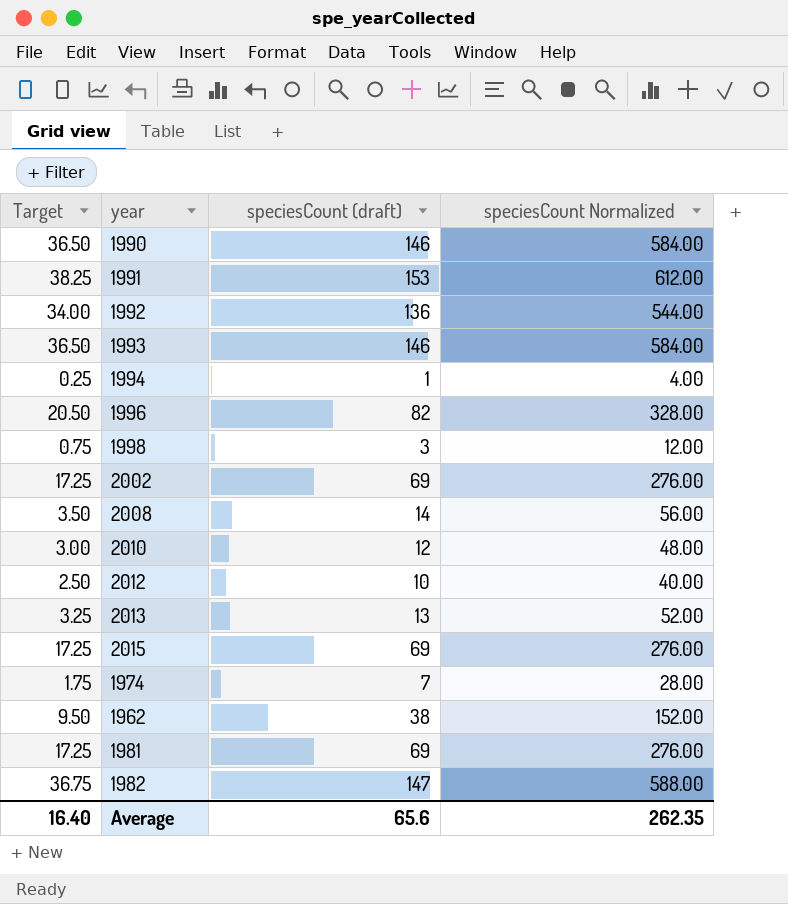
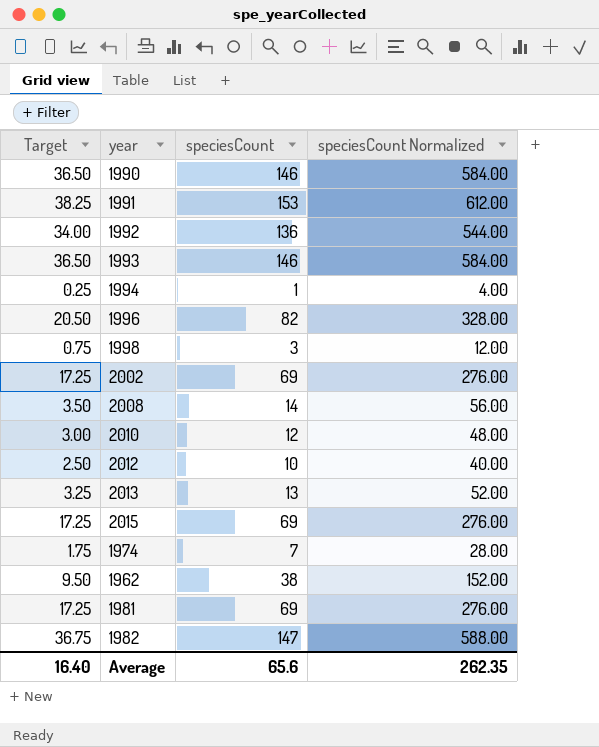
column name: speciesCount (draft) -> speciesCount

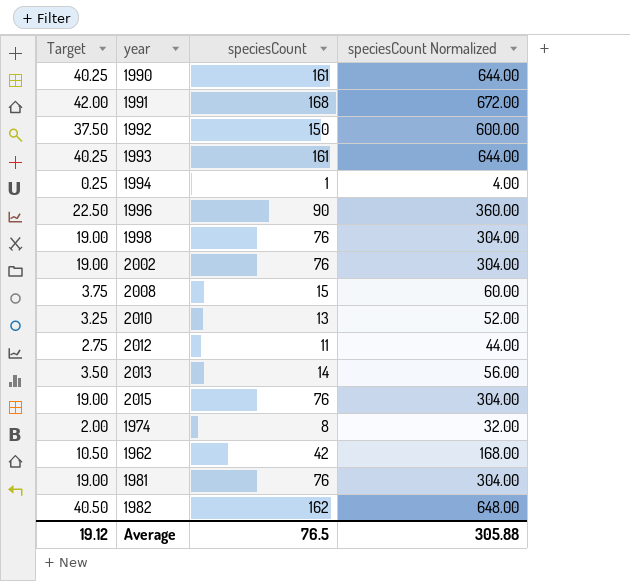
1990 | Target: 36.50 -> 40.25
1990 | speciesCount: 146 -> 161
1990 | speciesCount Normalized: 584.00 -> 644.00
1991 | Target: 38.25 -> 42.00
1991 | speciesCount: 153 -> 168
1991 | speciesCount Normalized: 612.00 -> 672.00
1992 | Target: 34.00 -> 37.50
1992 | speciesCount: 136 -> 150
1992 | speciesCount Normalized: 544.00 -> 600.00
1993 | Target: 36.50 -> 40.25
1993 | speciesCount: 146 -> 161
1993 | speciesCount Normalized: 584.00 -> 644.00
1996 | Target: 20.50 -> 22.50
1996 | speciesCount: 82 -> 90
1996 | speciesCount Normalized: 328.00 -> 360.00
1998 | Target: 0.75 -> 19.00
1998 | speciesCount: 3 -> 76
1998 | speciesCount Normalized: 12.00 -> 304.00
2002 | Target: 17.25 -> 19.00
2002 | speciesCount: 69 -> 76
2002 | speciesCount Normalized: 276.00 -> 304.00
2008 | Target: 3.50 -> 3.75
2008 | speciesCount: 14 -> 15
2008 | speciesCount Normalized: 56.00 -> 60.00
2010 | Target: 3.00 -> 3.25
2010 | speciesCount: 12 -> 13
2010 | speciesCount Normalized: 48.00 -> 52.00
2012 | Target: 2.50 -> 2.75
2012 | speciesCount: 10 -> 11
2012 | speciesCount Normalized: 40.00 -> 44.00
2013 | Target: 3.25 -> 3.50
2013 | speciesCount: 13 -> 14
2013 | speciesCount Normalized: 52.00 -> 56.00
2015 | Target: 17.25 -> 19.00
2015 | speciesCount: 69 -> 76
2015 | speciesCount Normalized: 276.00 -> 304.00
1974 | Target: 1.75 -> 2.00
1974 | speciesCount: 7 -> 8
1974 | speciesCount Normalized: 28.00 -> 32.00
1962 | Target: 9.50 -> 10.50
1962 | speciesCount: 38 -> 42
1962 | speciesCount Normalized: 152.00 -> 168.00
1981 | Target: 17.25 -> 19.00
1981 | speciesCount: 69 -> 76
1981 | speciesCount Normalized: 276.00 -> 304.00
1982 | Target: 36.75 -> 40.50
1982 | speciesCount: 147 -> 162
1982 | speciesCount Normalized: 588.00 -> 648.00
Average | Target: 16.40 -> 19.12
Average | speciesCount: 65.6 -> 76.5
Average | speciesCount Normalized: 262.35 -> 305.88

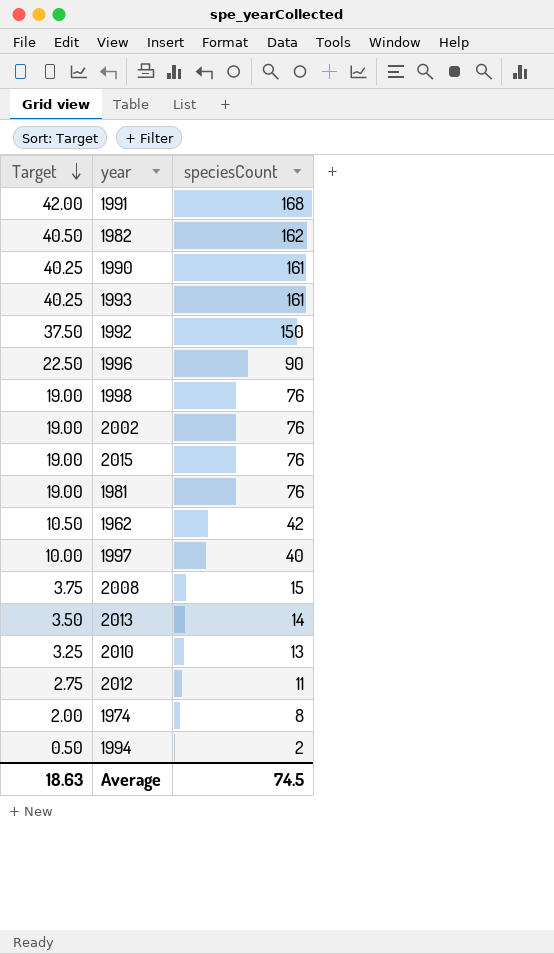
row order: none -> Target descending
column speciesCount Normalized | formula: [speciesCount] * 4 -> none
row 1997: none -> 10.00 | 40
1994 | Target: 0.25 -> 0.50
1994 | speciesCount: 1 -> 2
Average | Target: 19.12 -> 18.63
Average | speciesCount: 76.5 -> 74.5

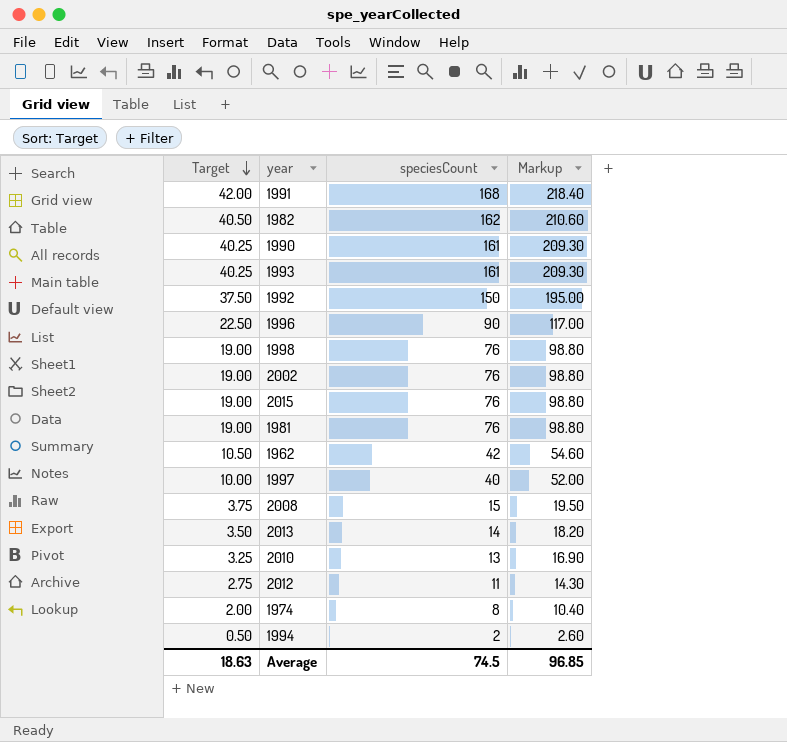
column Markup | formula: none -> [speciesCount] * 1.3

